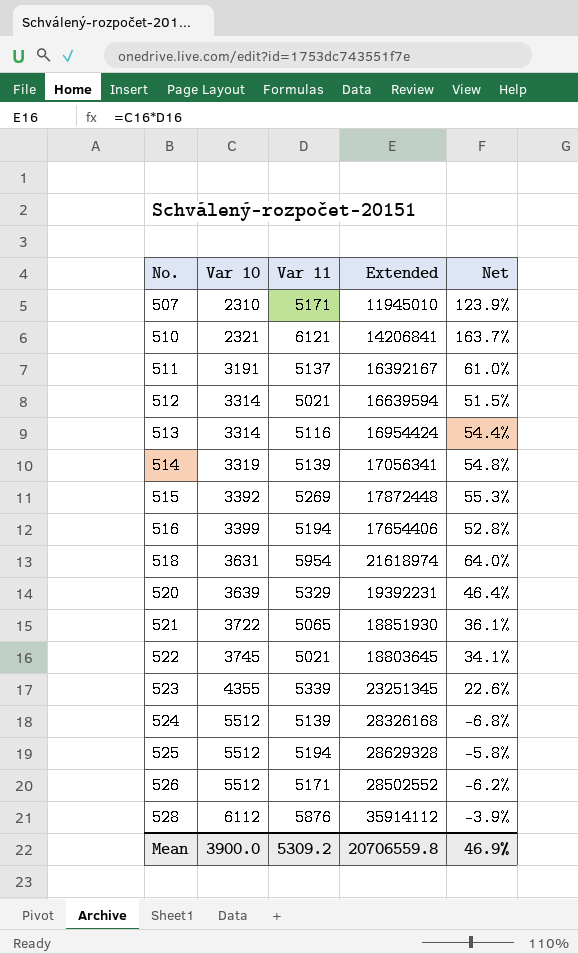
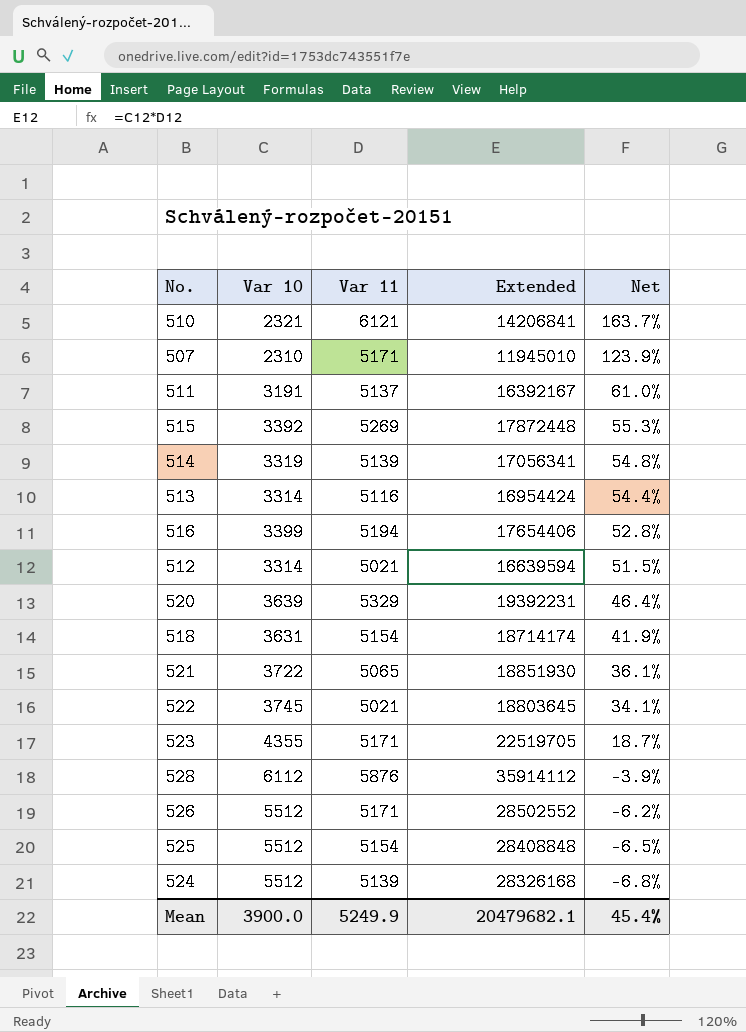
row order: No. ascending -> Net descending
518 | Var 11: 5954 -> 5154
518 | Extended: 21618974 -> 18714174
518 | Net: 64.0% -> 41.9%
523 | Var 11: 5339 -> 5171
523 | Extended: 23251345 -> 22519705
523 | Net: 22.6% -> 18.7%
525 | Var 11: 5194 -> 5154
525 | Extended: 28629328 -> 28408848
525 | Net: -5.8% -> -6.5%
Mean | Var 11: 5309.2 -> 5249.9
Mean | Extended: 20706559.8 -> 20479682.1
Mean | Net: 46.9% -> 45.4%

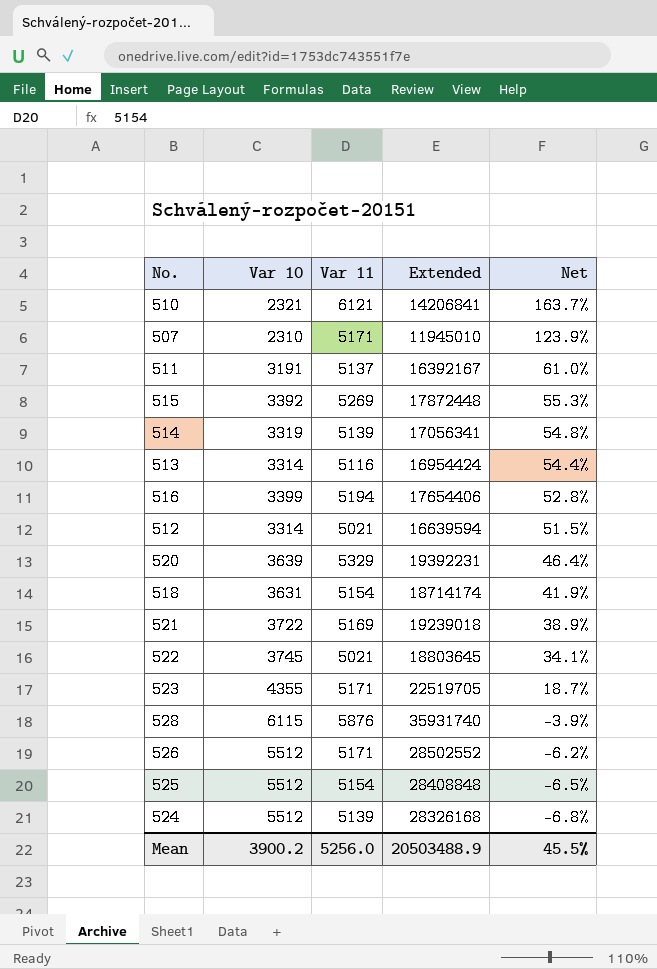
521 | Var 11: 5065 -> 5169
521 | Extended: 18851930 -> 19239018
521 | Net: 36.1% -> 38.9%
528 | Var 10: 6112 -> 6115
528 | Extended: 35914112 -> 35931740
Mean | Var 10: 3900.0 -> 3900.2
Mean | Var 11: 5249.9 -> 5256.0
Mean | Extended: 20479682.1 -> 20503488.9
Mean | Net: 45.4% -> 45.5%

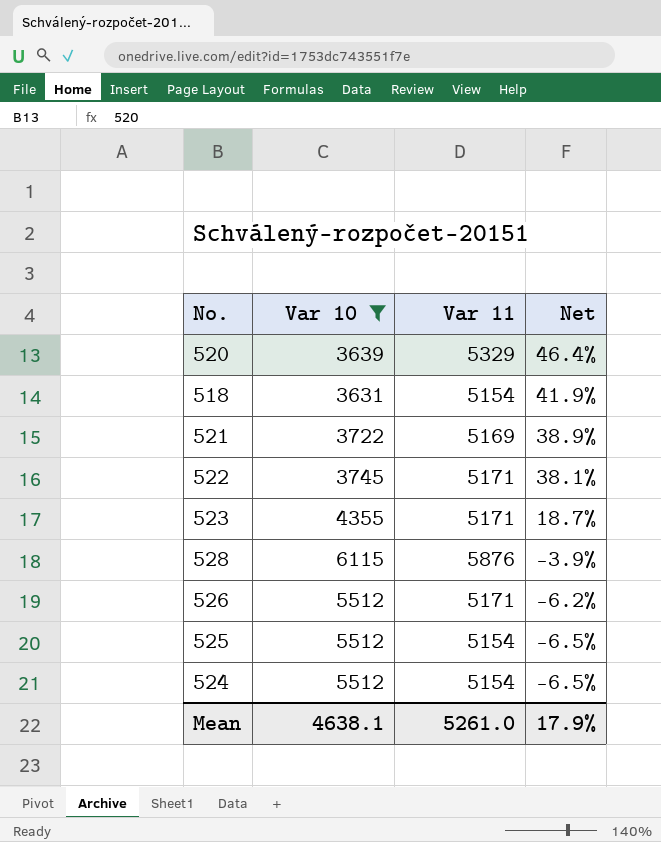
filter: none -> Var 10 >= 3631
column Extended | formula: [Var 10] * [Var 11] -> none
522 | Var 11: 5021 -> 5171
522 | Net: 34.1% -> 38.1%
524 | Var 11: 5139 -> 5154
524 | Net: -6.8% -> -6.5%
Mean | Var 10: 3900.2 -> 4638.1
Mean | Var 11: 5256.0 -> 5261.0
Mean | Net: 45.5% -> 17.9%

